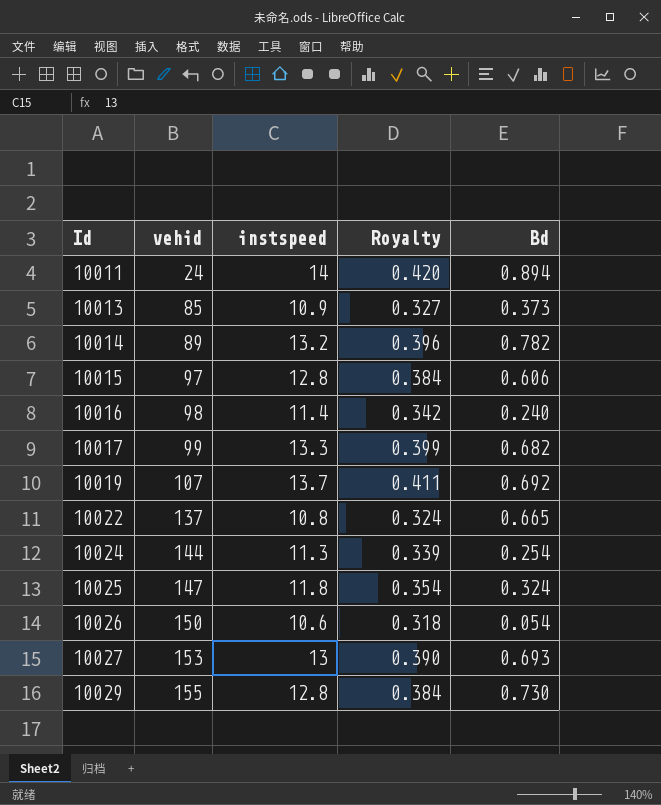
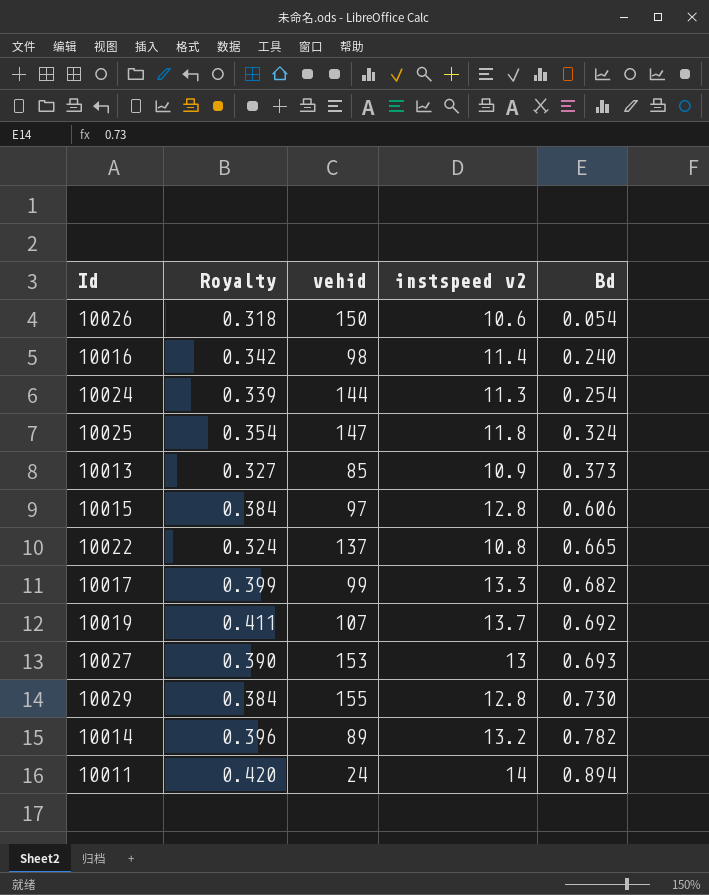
row order: Id ascending -> Bd ascending
column Royalty | position: 4 -> 2
column name: instspeed -> instspeed v2

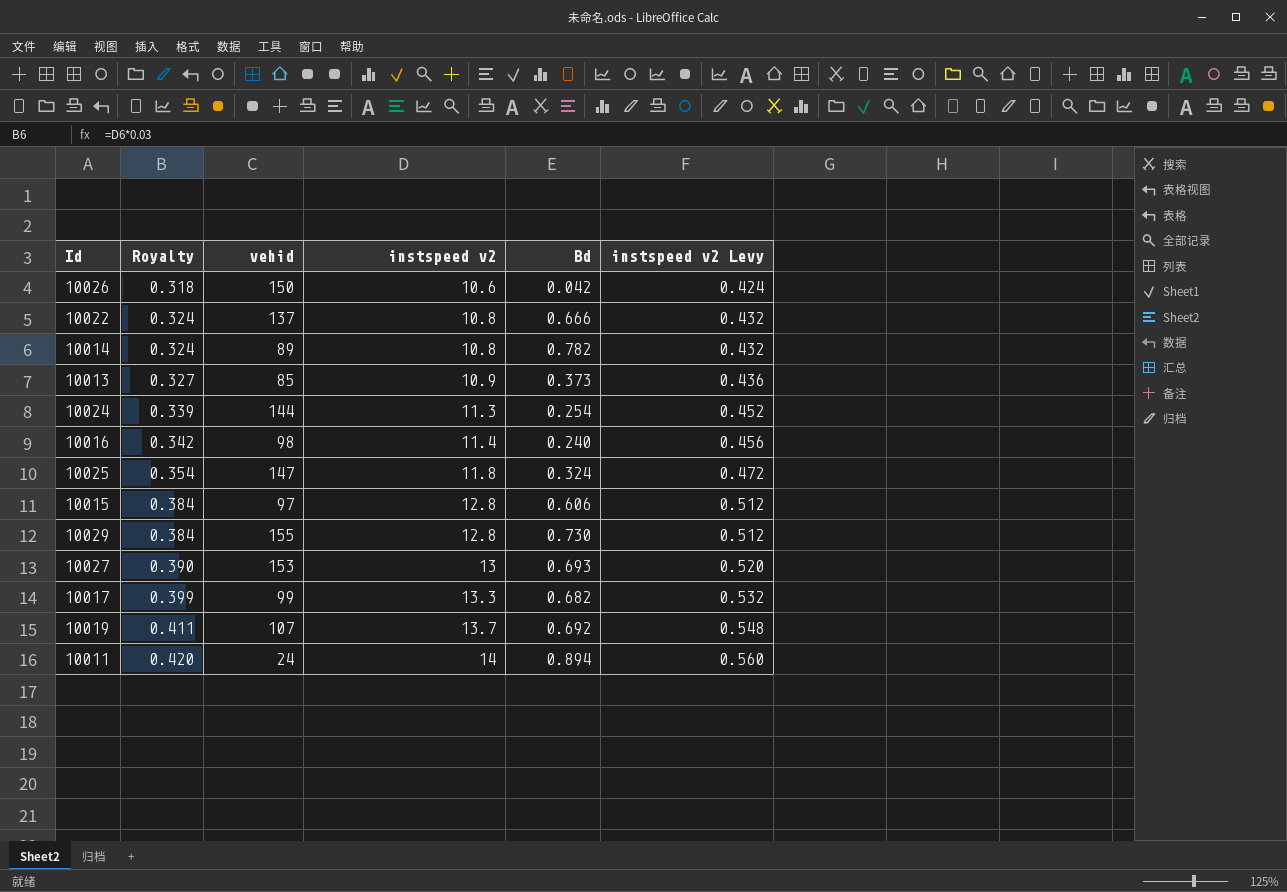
row order: Bd ascending -> Royalty ascending
column instspeed v2 Levy | formula: none -> [instspeed v2] * 0.04
10026 | Bd: 0.054 -> 0.042
10022 | Bd: 0.665 -> 0.666
10014 | Royalty: 0.396 -> 0.324
10014 | instspeed v2: 13.2 -> 10.8

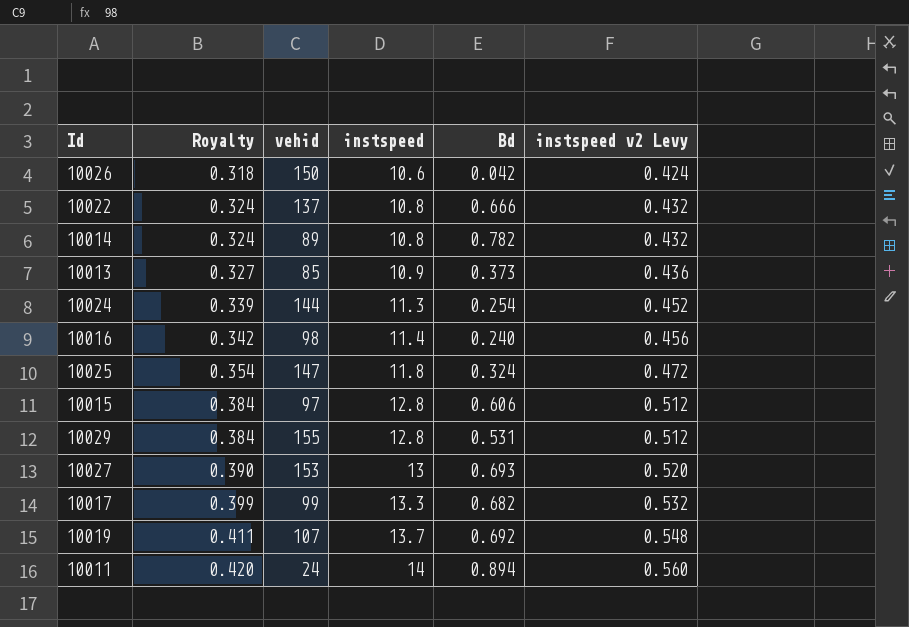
column name: instspeed v2 -> instspeed
10029 | Bd: 0.730 -> 0.531

